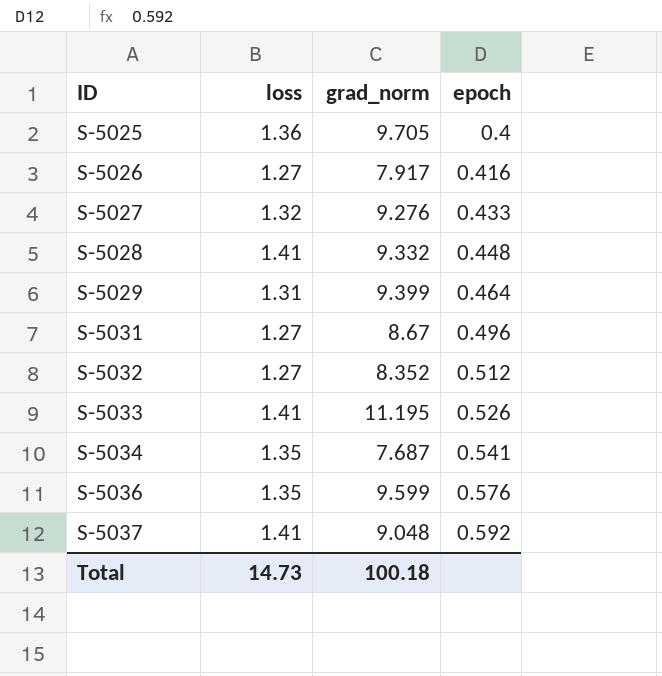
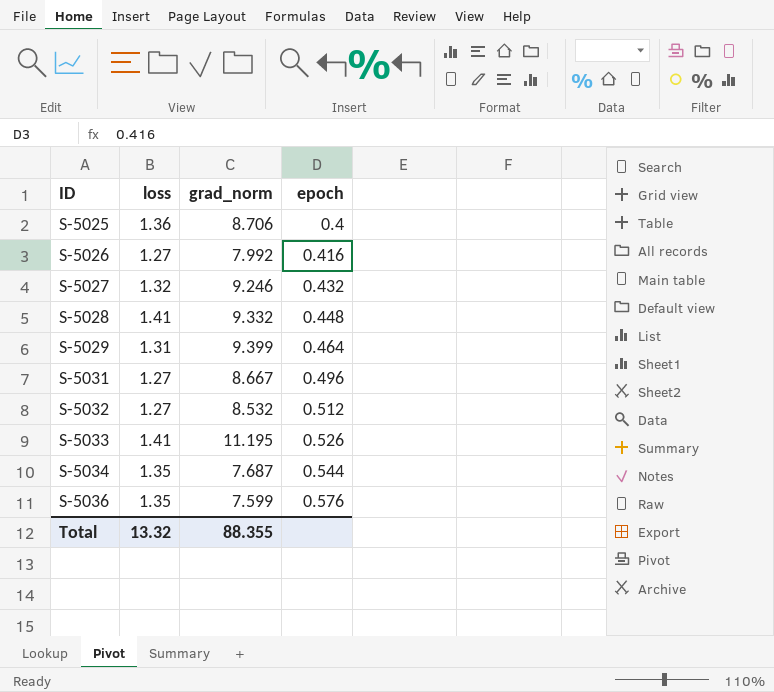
row S-5037: 1.41 | 9.048 | 0.592 -> none
S-5025 | grad_norm: 9.705 -> 8.706
S-5026 | grad_norm: 7.917 -> 7.992
S-5027 | grad_norm: 9.276 -> 9.246
S-5027 | epoch: 0.433 -> 0.432
S-5031 | grad_norm: 8.67 -> 8.667
S-5032 | grad_norm: 8.352 -> 8.532
S-5034 | epoch: 0.541 -> 0.544
S-5036 | grad_norm: 9.599 -> 7.599
Total | loss: 14.73 -> 13.32
Total | grad_norm: 100.18 -> 88.355

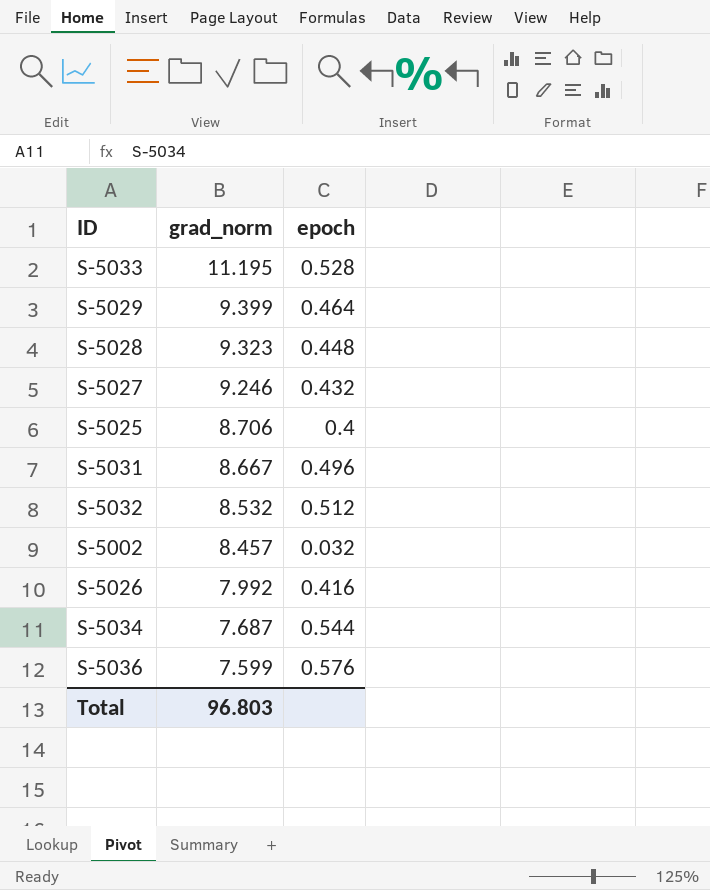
row order: ID ascending -> grad_norm descending
column loss | position: 2 -> none
S-5033 | epoch: 0.526 -> 0.528
S-5028 | grad_norm: 9.332 -> 9.323
row S-5002: none -> 8.457 | 0.032
Total | grad_norm: 88.355 -> 96.803

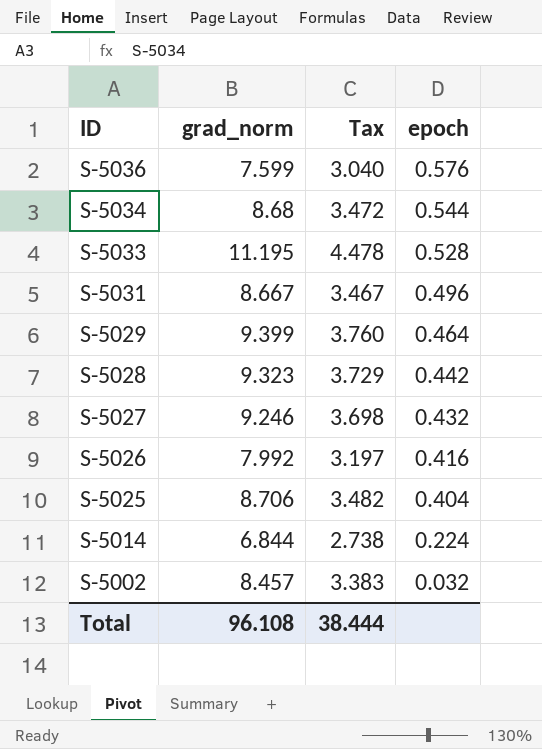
row order: grad_norm descending -> ID descending
column Tax | formula: none -> [grad_norm] * 0.4
row S-5032: 8.532 | 0.512 -> none
S-5034 | grad_norm: 7.687 -> 8.68
S-5028 | epoch: 0.448 -> 0.442
S-5025 | epoch: 0.4 -> 0.404
row S-5014: none -> 6.844 | 2.738 | 0.224
Total | grad_norm: 96.803 -> 96.108

